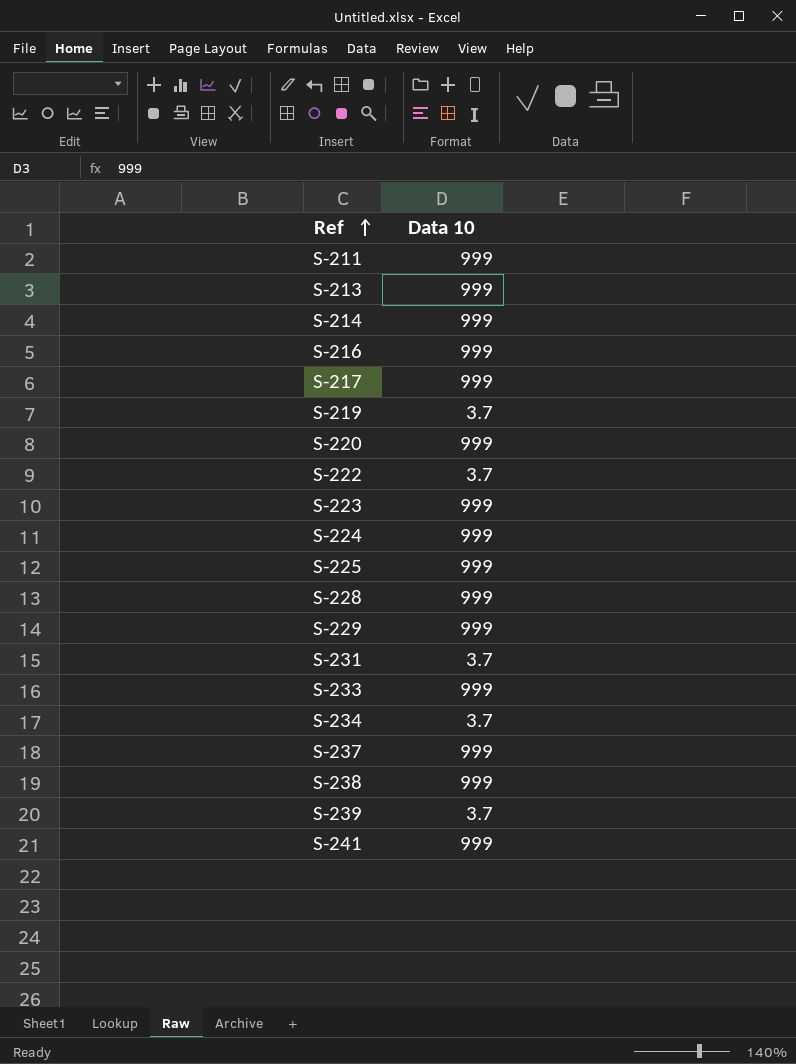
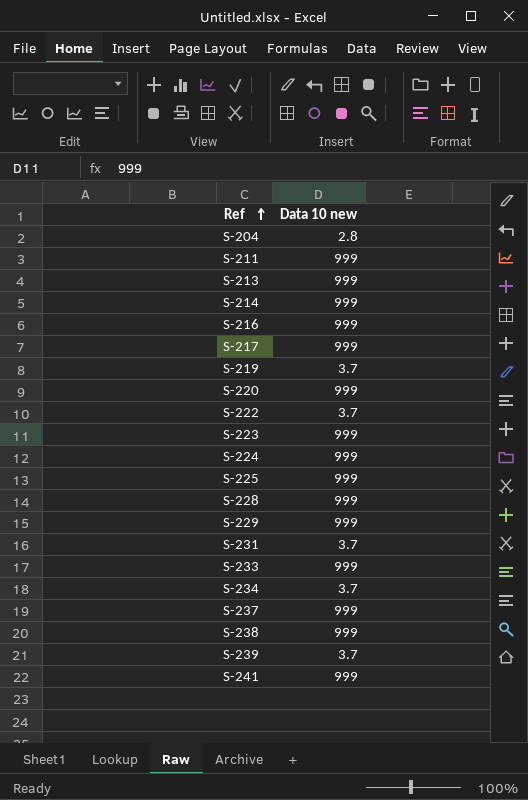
column name: Data 10 -> Data 10 new
row S-204: none -> 2.8

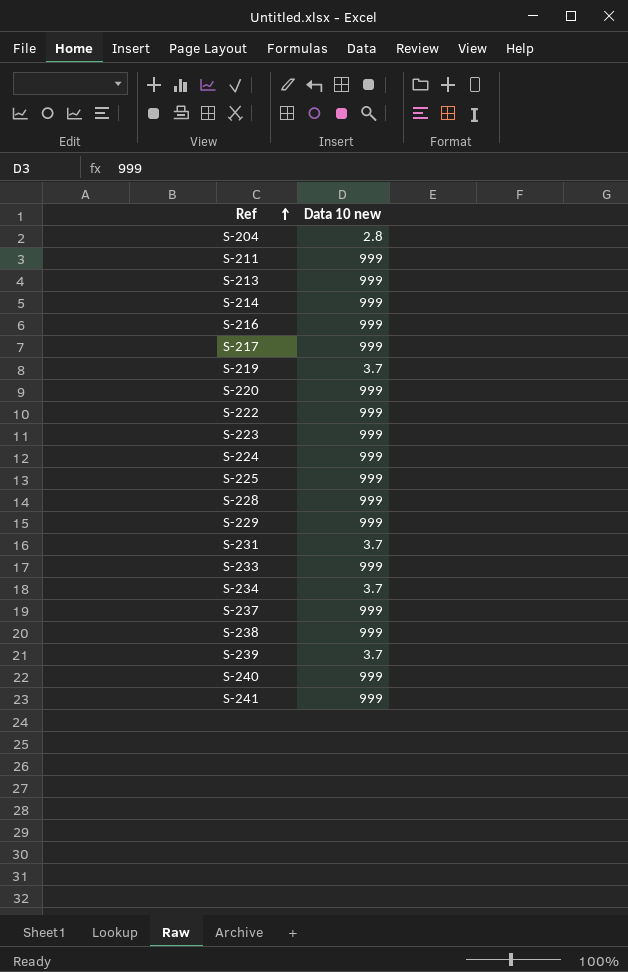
S-222 | Data 10 new: 3.7 -> 999
row S-240: none -> 999

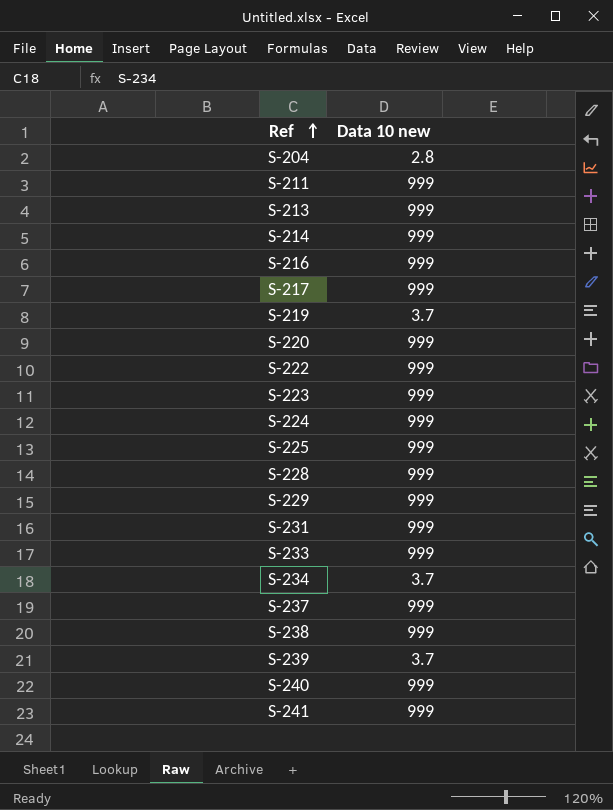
S-231 | Data 10 new: 3.7 -> 999

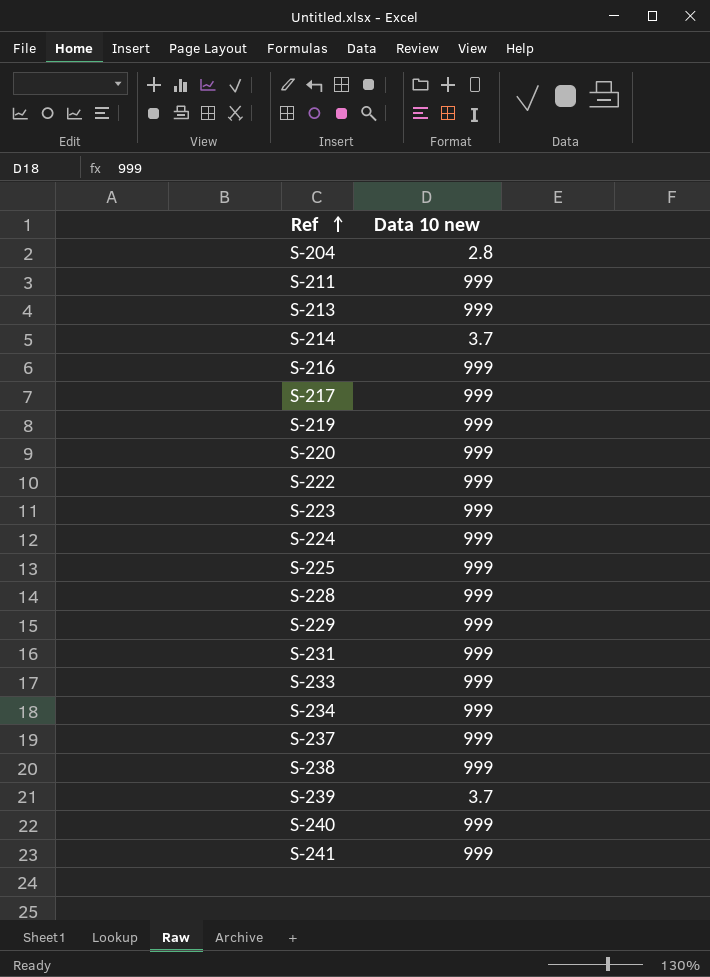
S-214 | Data 10 new: 999 -> 3.7
S-219 | Data 10 new: 3.7 -> 999
S-234 | Data 10 new: 3.7 -> 999

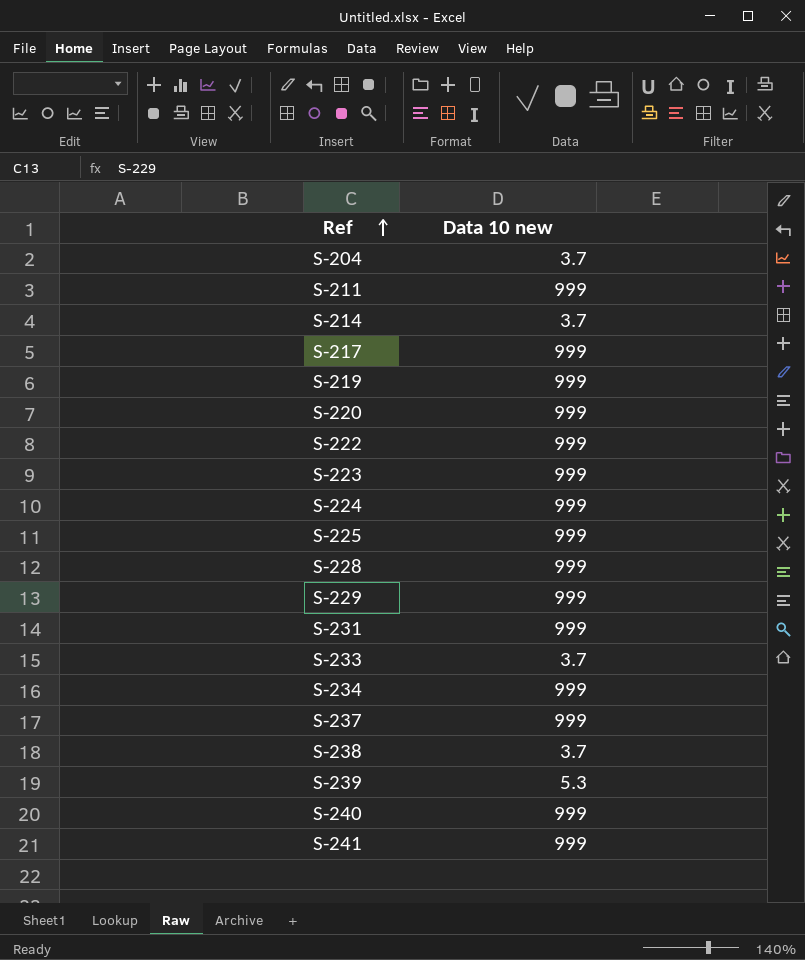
row S-213: 999 -> none
row S-216: 999 -> none
S-204 | Data 10 new: 2.8 -> 3.7
S-233 | Data 10 new: 999 -> 3.7
S-238 | Data 10 new: 999 -> 3.7
S-239 | Data 10 new: 3.7 -> 5.3

